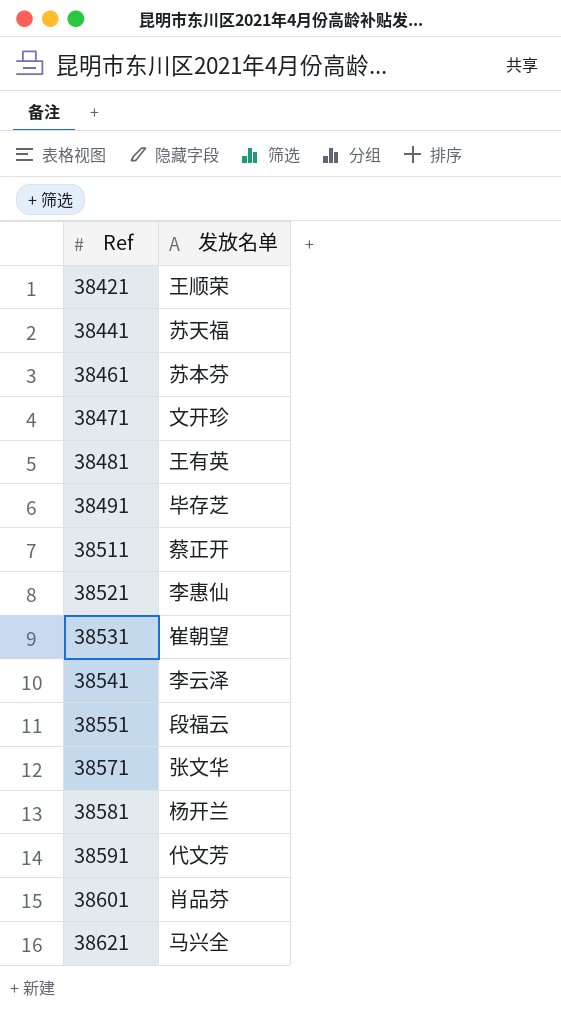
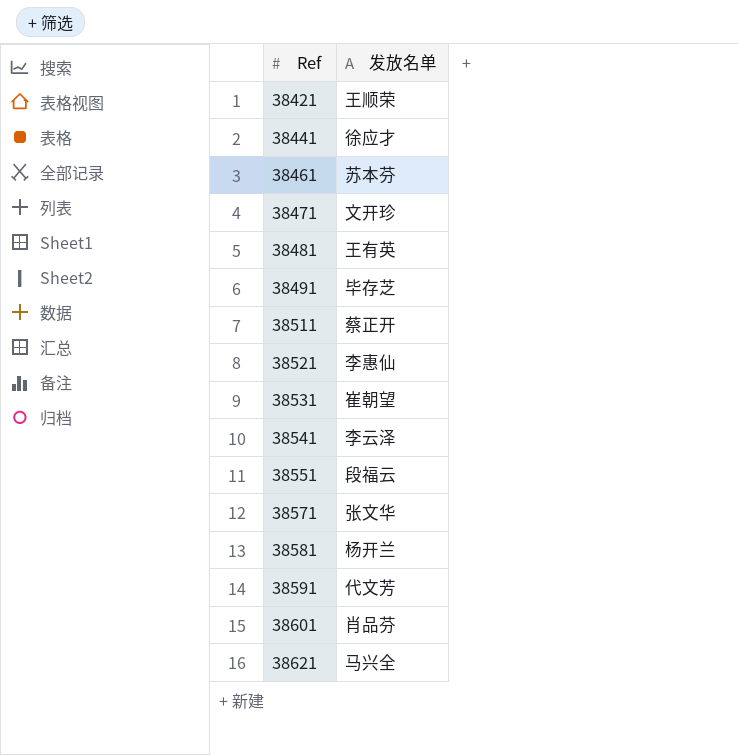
38441 | 发放名单: 苏天福 -> 徐应才

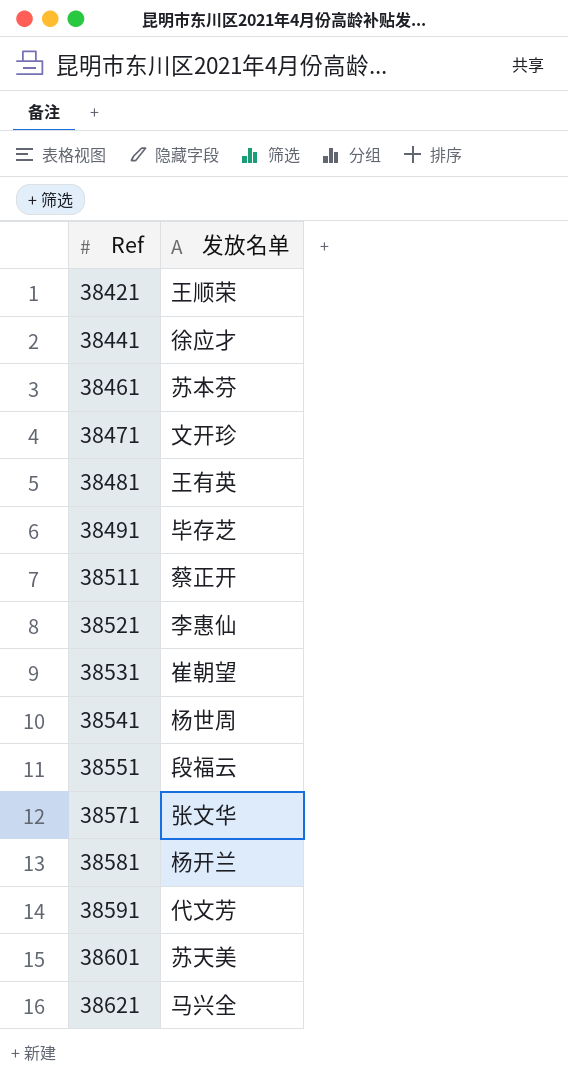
38541 | 发放名单: 李云泽 -> 杨世周
38601 | 发放名单: 肖品芬 -> 苏天美

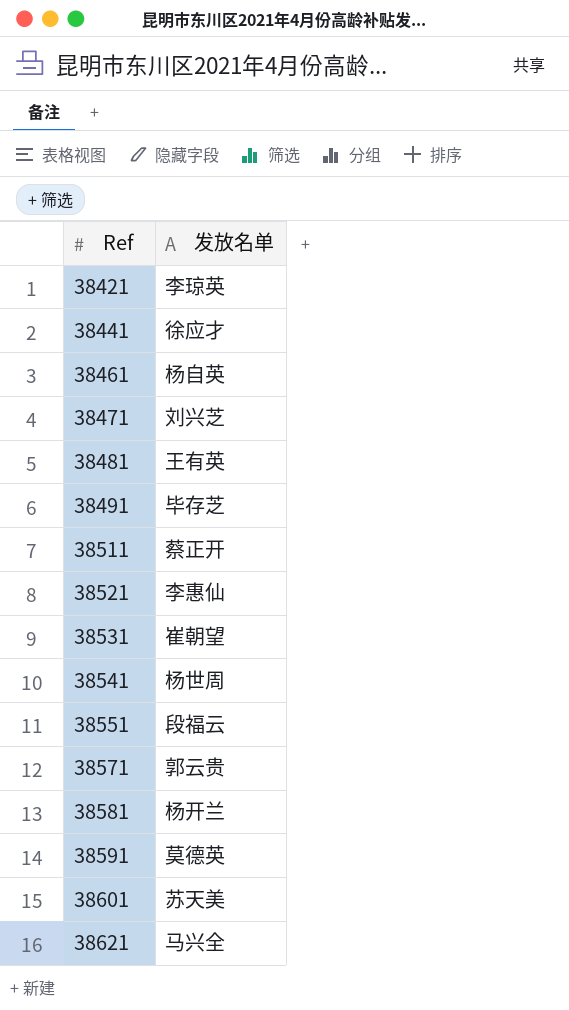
38421 | 发放名单: 王顺荣 -> 李琼英
38461 | 发放名单: 苏本芬 -> 杨自英
38471 | 发放名单: 文开珍 -> 刘兴芝
38571 | 发放名单: 张文华 -> 郭云贵
38591 | 发放名单: 代文芳 -> 莫德英

